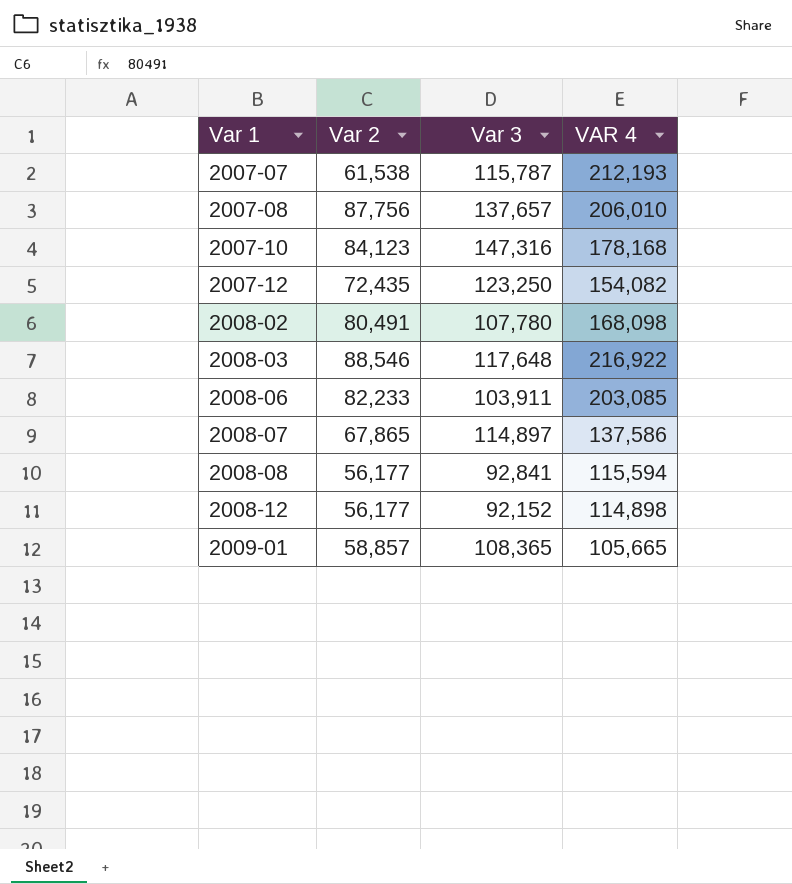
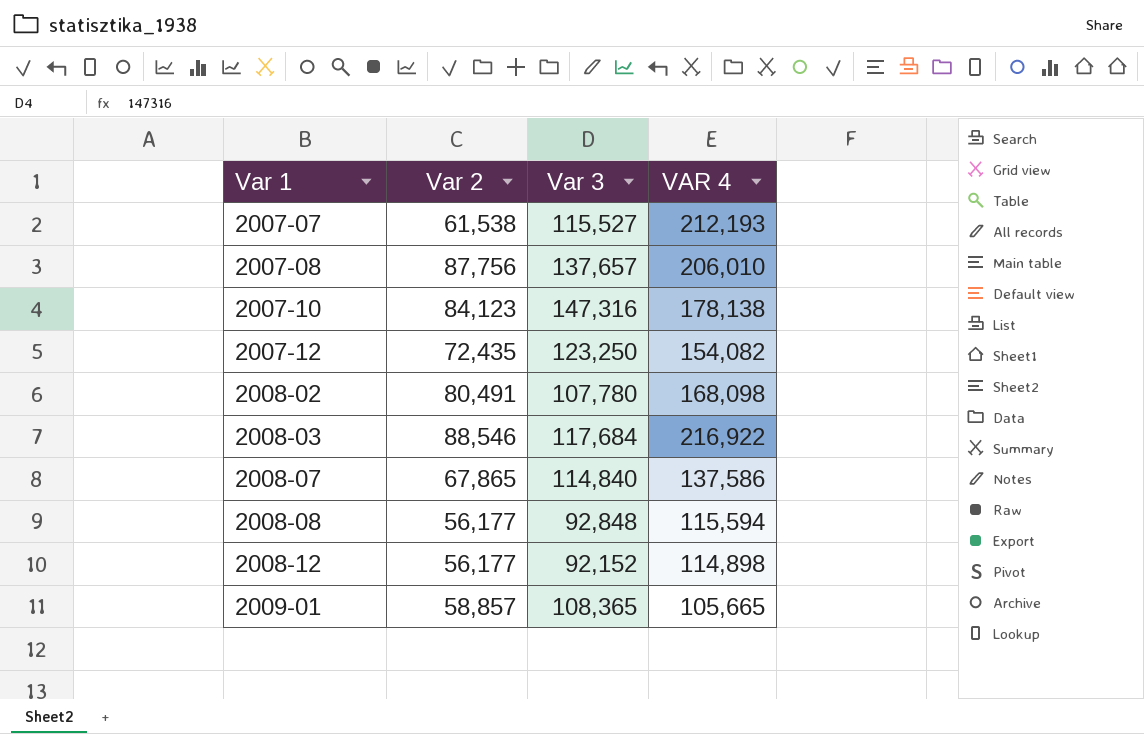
row 2008-06: 82,233 | 103,911 | 203,085 -> none
2007-07 | Var 3: 115,787 -> 115,527
2007-10 | VAR 4: 178,168 -> 178,138
2008-03 | Var 3: 117,648 -> 117,684
2008-07 | Var 3: 114,897 -> 114,840
2008-08 | Var 3: 92,841 -> 92,848

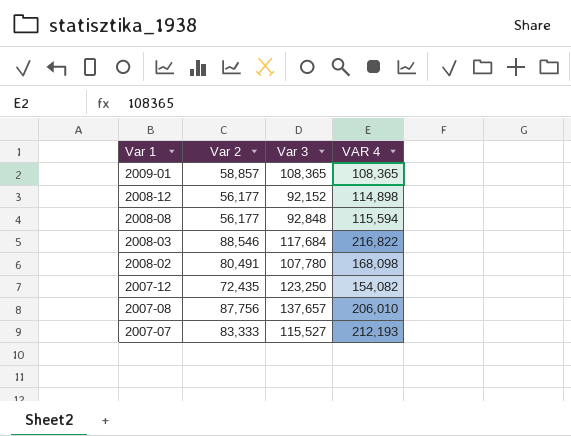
row order: Var 1 ascending -> Var 1 descending
row 2007-10: 84,123 | 147,316 | 178,138 -> none
row 2008-07: 67,865 | 114,840 | 137,586 -> none
2009-01 | VAR 4: 105,665 -> 108,365
2008-03 | VAR 4: 216,922 -> 216,822
2007-07 | Var 2: 61,538 -> 83,333

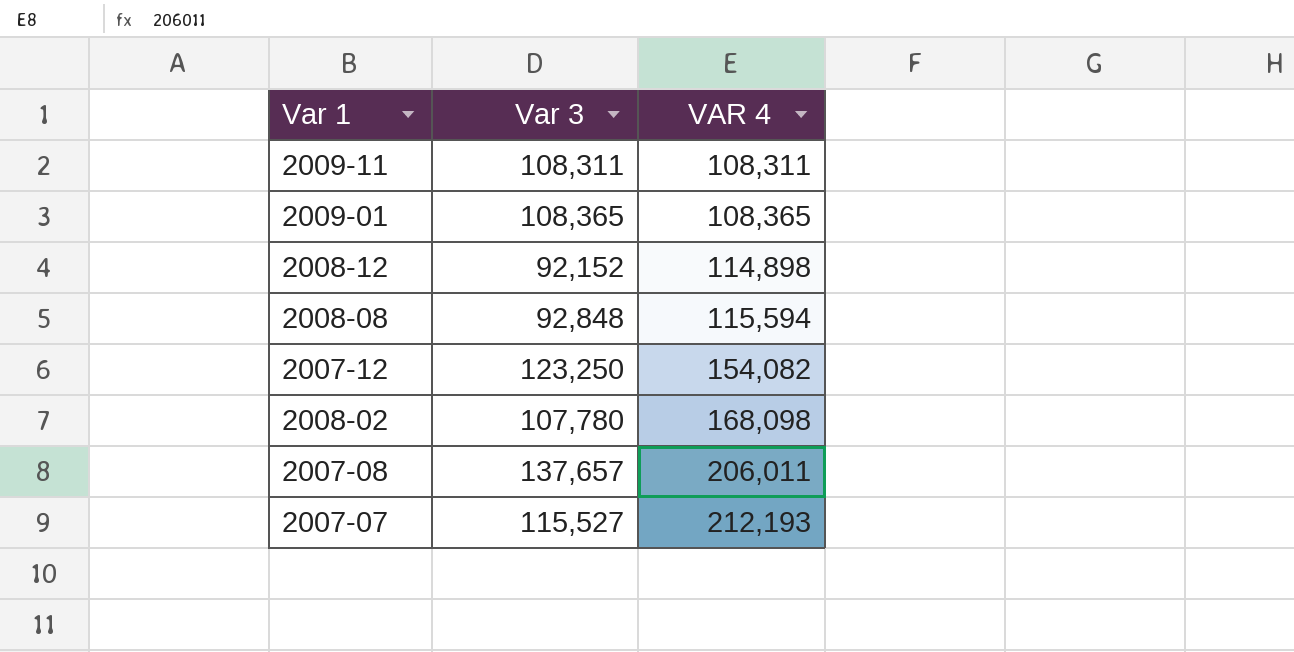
row order: Var 1 descending -> VAR 4 ascending
column Var 2 | position: 2 -> none
row 2008-03: 88,546 | 117,684 | 216,822 -> none
row 2009-11: none -> 108,311 | 108,311
2007-08 | VAR 4: 206,010 -> 206,011

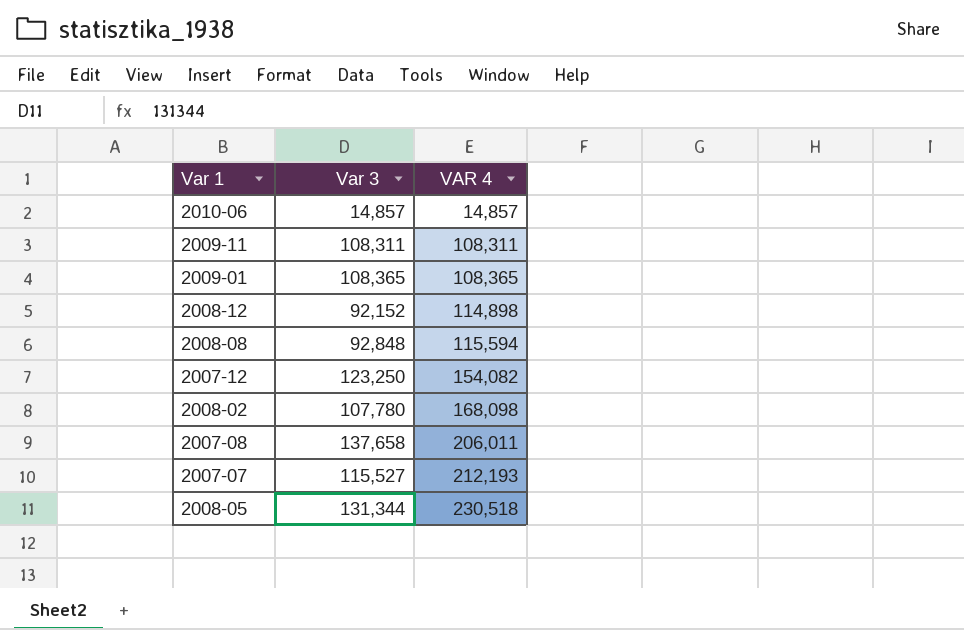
row 2010-06: none -> 14,857 | 14,857
2007-08 | Var 3: 137,657 -> 137,658
row 2008-05: none -> 131,344 | 230,518

